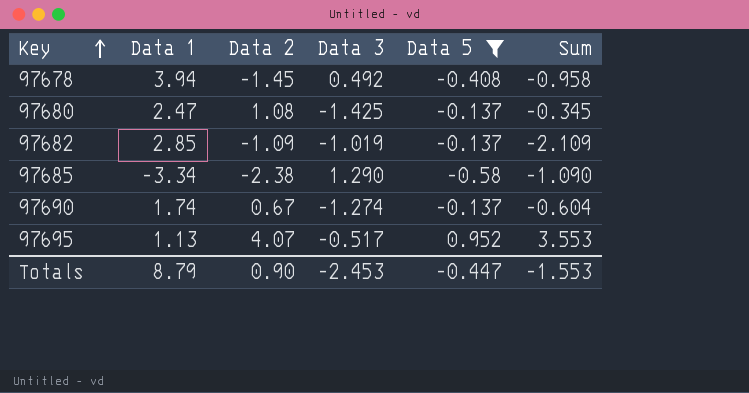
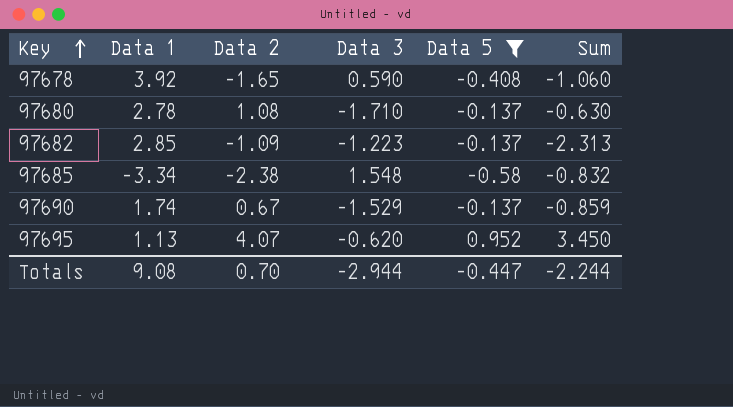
97678 | Data 1: 3.94 -> 3.92
97678 | Data 2: -1.45 -> -1.65
97678 | Data 3: 0.492 -> 0.590
97678 | Sum: -0.958 -> -1.060
97680 | Data 1: 2.47 -> 2.78
97680 | Data 3: -1.425 -> -1.710
97680 | Sum: -0.345 -> -0.630
97682 | Data 3: -1.019 -> -1.223
97682 | Sum: -2.109 -> -2.313
97685 | Data 3: 1.290 -> 1.548
97685 | Sum: -1.090 -> -0.832
97690 | Data 3: -1.274 -> -1.529
97690 | Sum: -0.604 -> -0.859
97695 | Data 3: -0.517 -> -0.620
97695 | Sum: 3.553 -> 3.450
Totals | Data 1: 8.79 -> 9.08
Totals | Data 2: 0.90 -> 0.70
Totals | Data 3: -2.453 -> -2.944
Totals | Sum: -1.553 -> -2.244

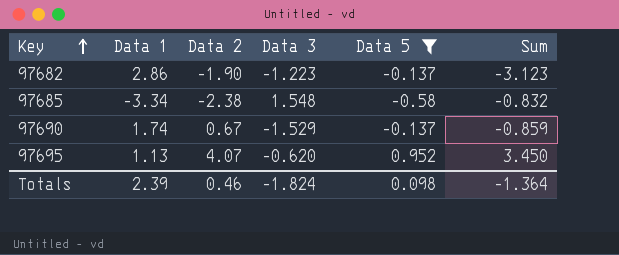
row 97678: 3.92 | -1.65 | 0.590 | -0.408 | -1.060 -> none
row 97680: 2.78 | 1.08 | -1.710 | -0.137 | -0.630 -> none
97682 | Data 1: 2.85 -> 2.86
97682 | Data 2: -1.09 -> -1.90
97682 | Sum: -2.313 -> -3.123
Totals | Data 1: 9.08 -> 2.39
Totals | Data 2: 0.70 -> 0.46
Totals | Data 3: -2.944 -> -1.824
Totals | Data 5: -0.447 -> 0.098
Totals | Sum: -2.244 -> -1.364

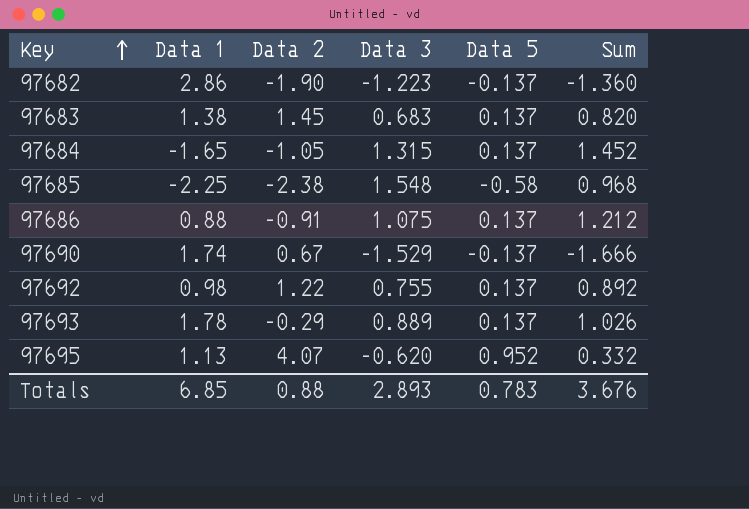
filter: Data 5 != 0.137 -> none
column Sum | formula: [Data 2] + [Data 3] -> [Data 3] + [Data 5]
97685 | Data 1: -3.34 -> -2.25
Totals | Data 1: 2.39 -> 6.85
Totals | Data 2: 0.46 -> 0.88
Totals | Data 3: -1.824 -> 2.893
Totals | Data 5: 0.098 -> 0.783
Totals | Sum: -1.364 -> 3.676

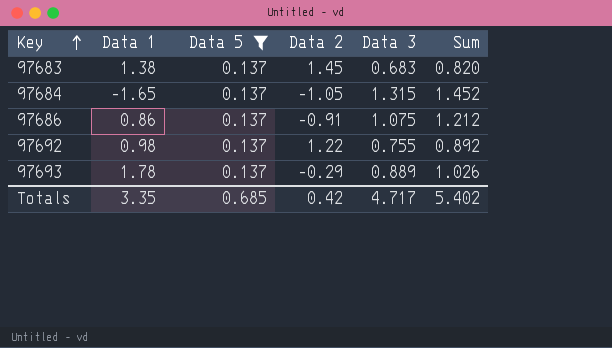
filter: none -> Data 5 = 0.137
column Data 5 | position: 5 -> 3
97686 | Data 1: 0.88 -> 0.86
Totals | Data 1: 6.85 -> 3.35
Totals | Data 5: 0.783 -> 0.685
Totals | Data 2: 0.88 -> 0.42
Totals | Data 3: 2.893 -> 4.717
Totals | Sum: 3.676 -> 5.402

